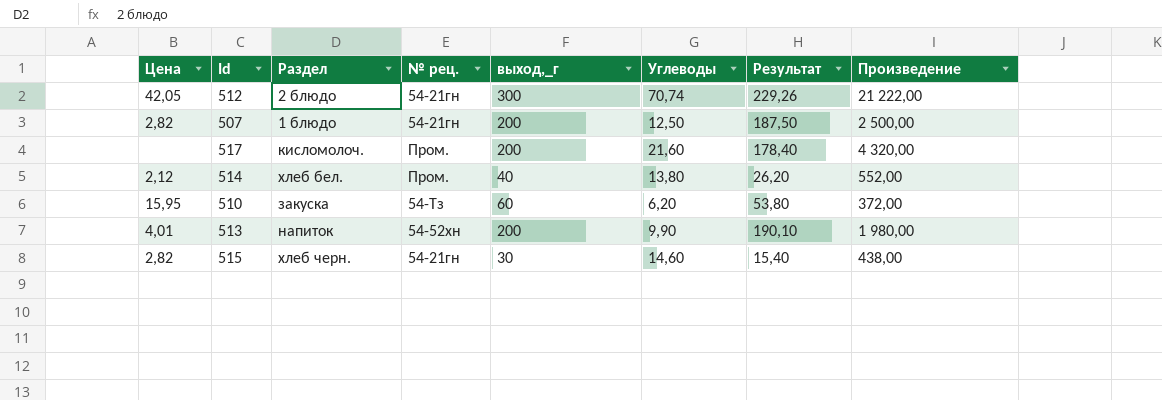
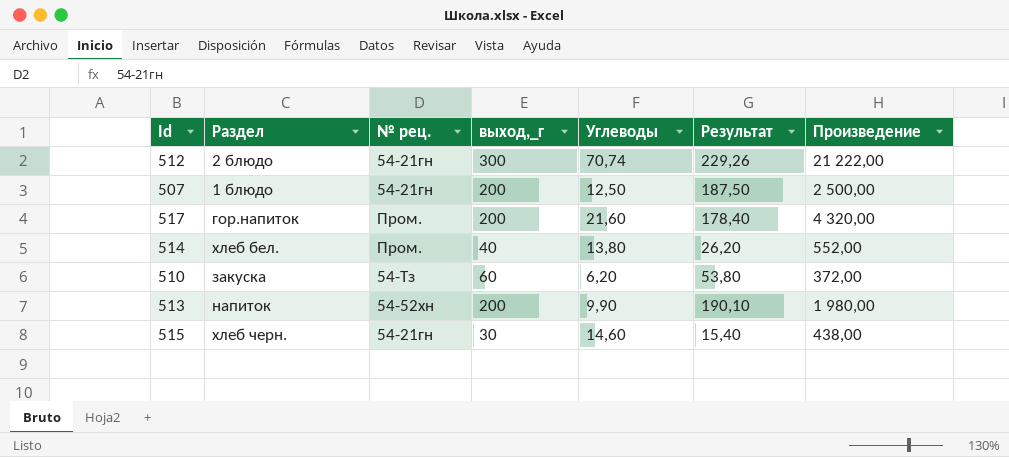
column Цена | position: 1 -> none
517 | Раздел: кисломолоч. -> гор.напиток

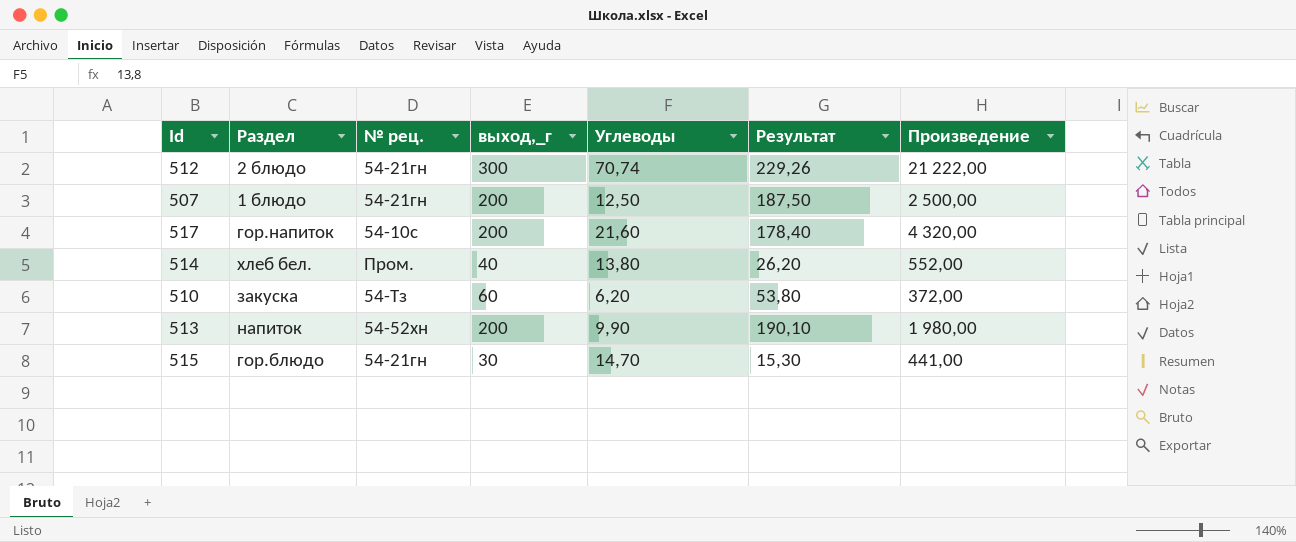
517 | № рец.: Пром. -> 54-10c
515 | Раздел: хлеб черн. -> гор.блюдо
515 | Углеводы: 14,60 -> 14,70
515 | Результат: 15,40 -> 15,30
515 | Произведение: 438,00 -> 441,00

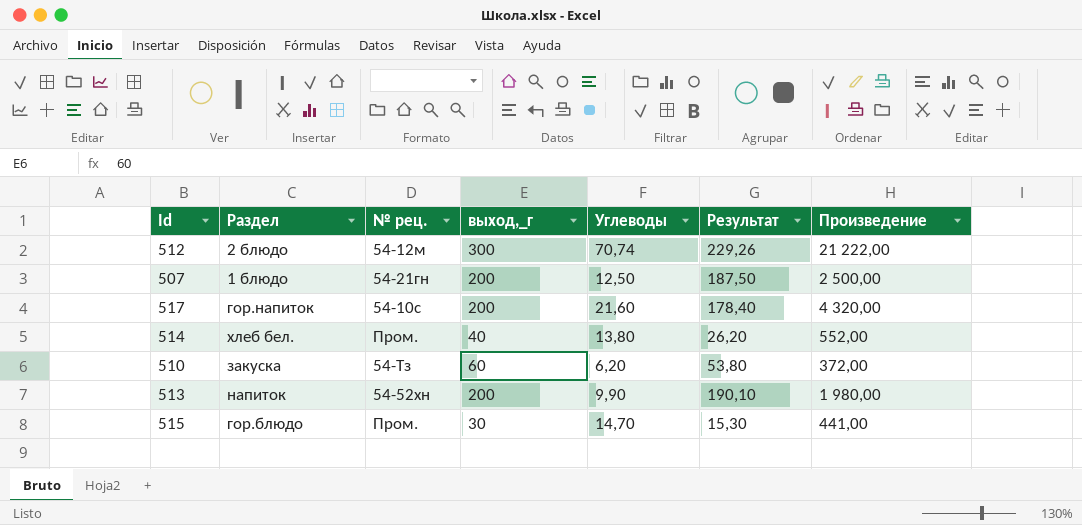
512 | № рец.: 54-21гн -> 54-12м
515 | № рец.: 54-21гн -> Пром.

